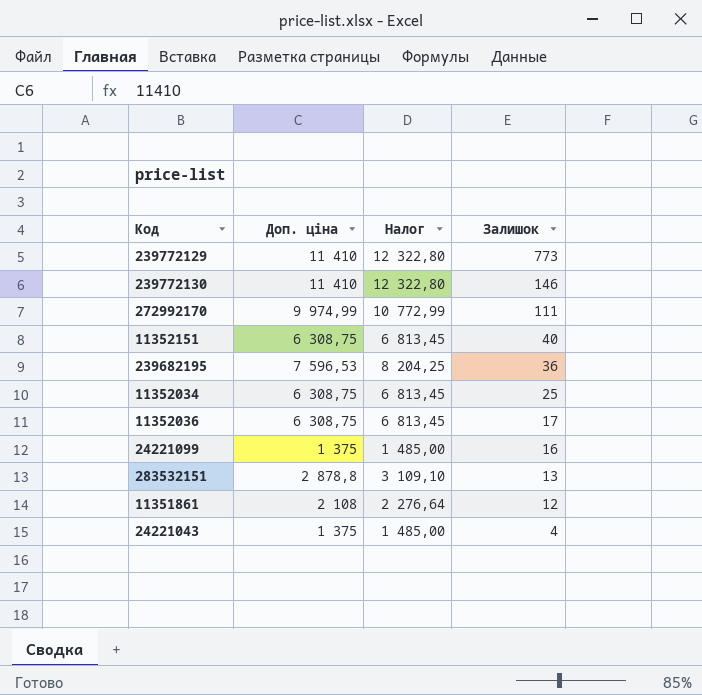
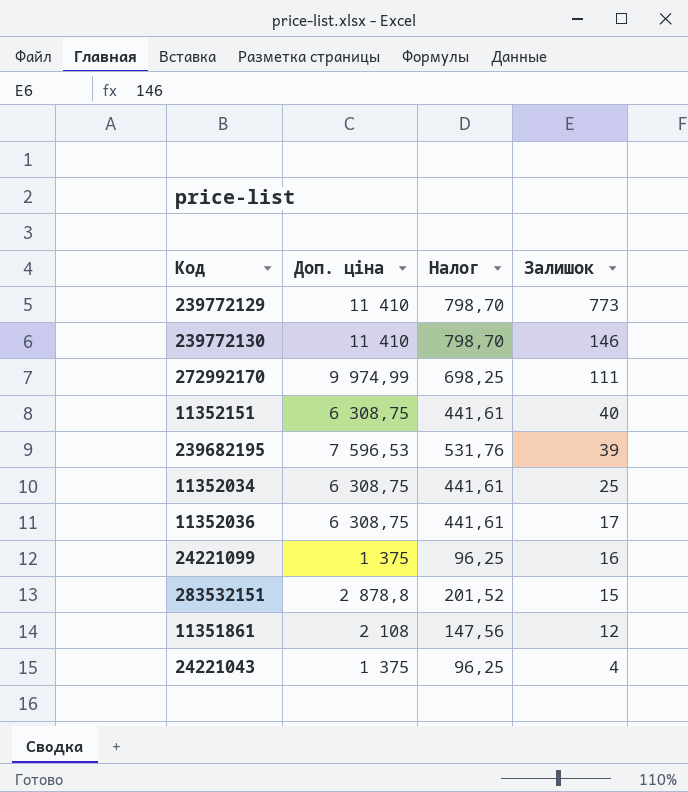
column Налог | formula: [Доп. ціна] * 1,08 -> [Доп. ціна] * 0,07
239682195 | Залишок: 36 -> 39
283532151 | Залишок: 13 -> 15

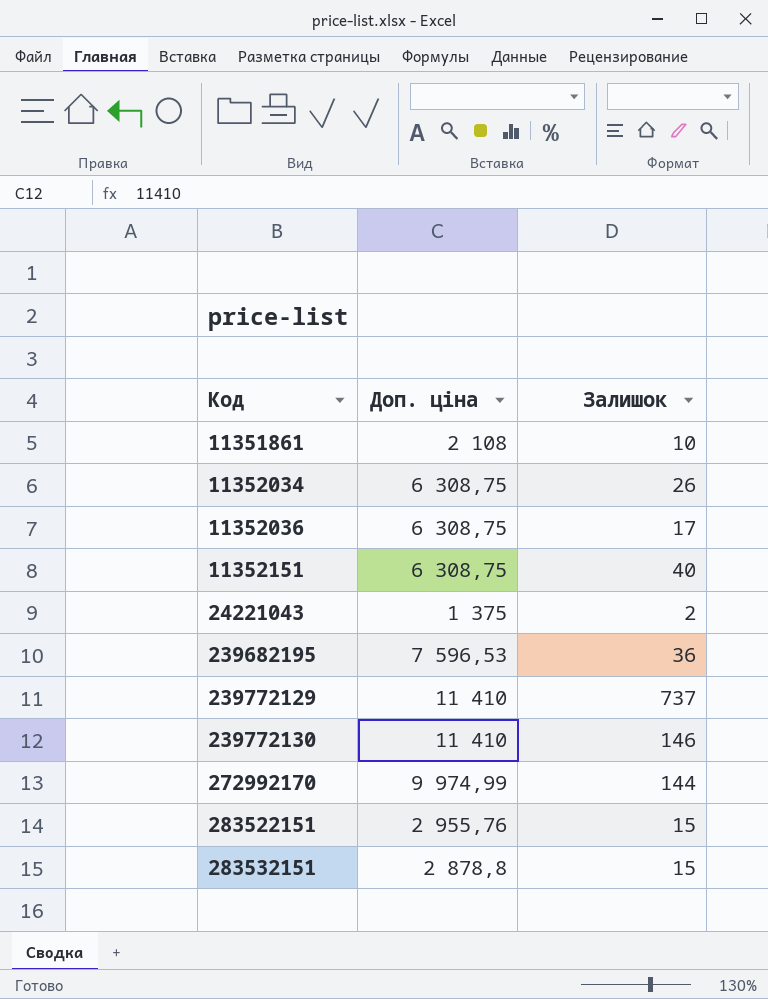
row order: Залишок descending -> Код ascending
column Налог | formula: [Доп. ціна] * 0,07 -> none
row 24221099: 1 375 | 96,25 | 16 -> none
11351861 | Залишок: 12 -> 10
11352034 | Залишок: 25 -> 26
24221043 | Залишок: 4 -> 2
239682195 | Залишок: 39 -> 36
239772129 | Залишок: 773 -> 737
272992170 | Залишок: 111 -> 144
row 283522151: none -> 2 955,76 | 15

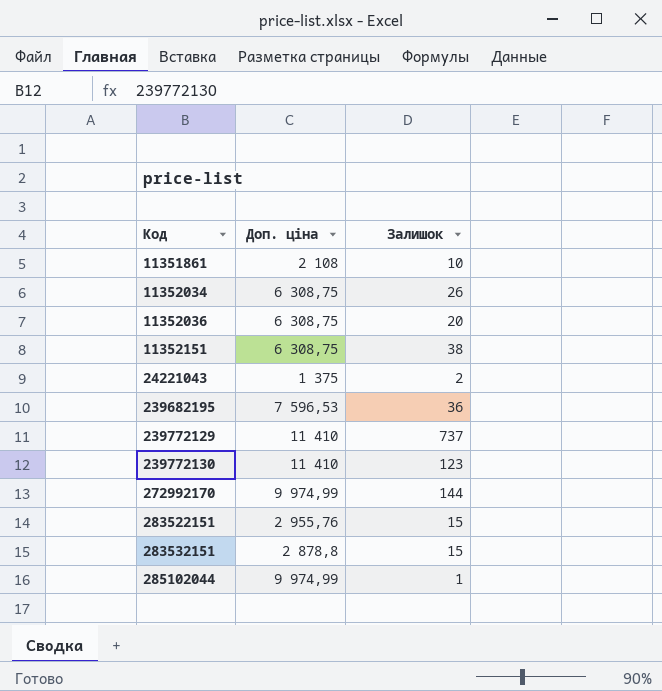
11352036 | Залишок: 17 -> 20
11352151 | Залишок: 40 -> 38
239772130 | Залишок: 146 -> 123
row 285102044: none -> 9 974,99 | 1

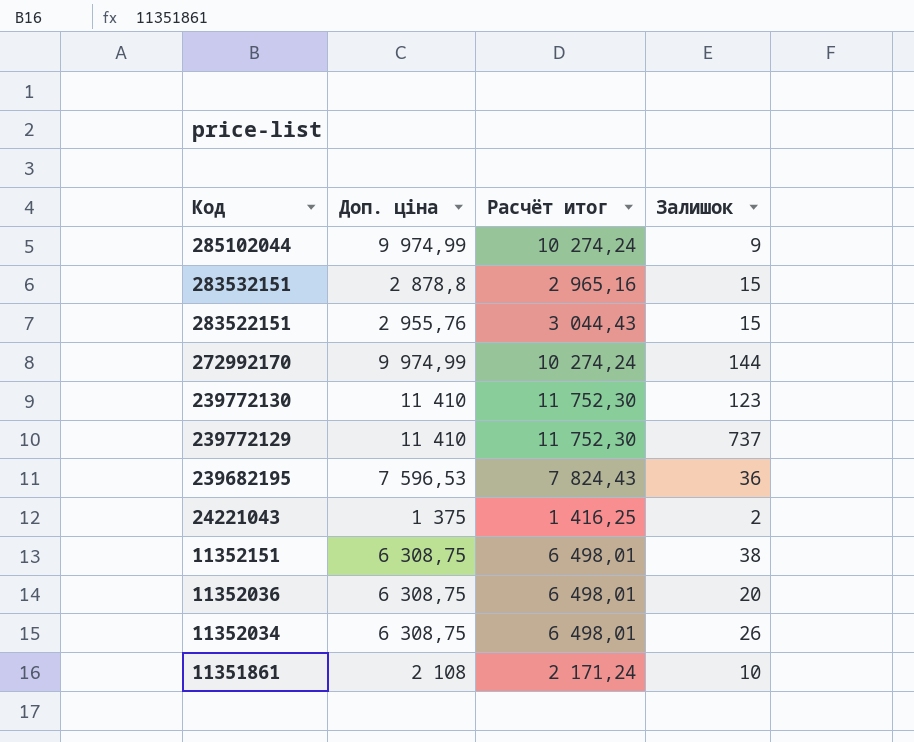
row order: Код ascending -> Код descending
column Расчёт итог | formula: none -> [Доп. ціна] * 1,03
285102044 | Залишок: 1 -> 9

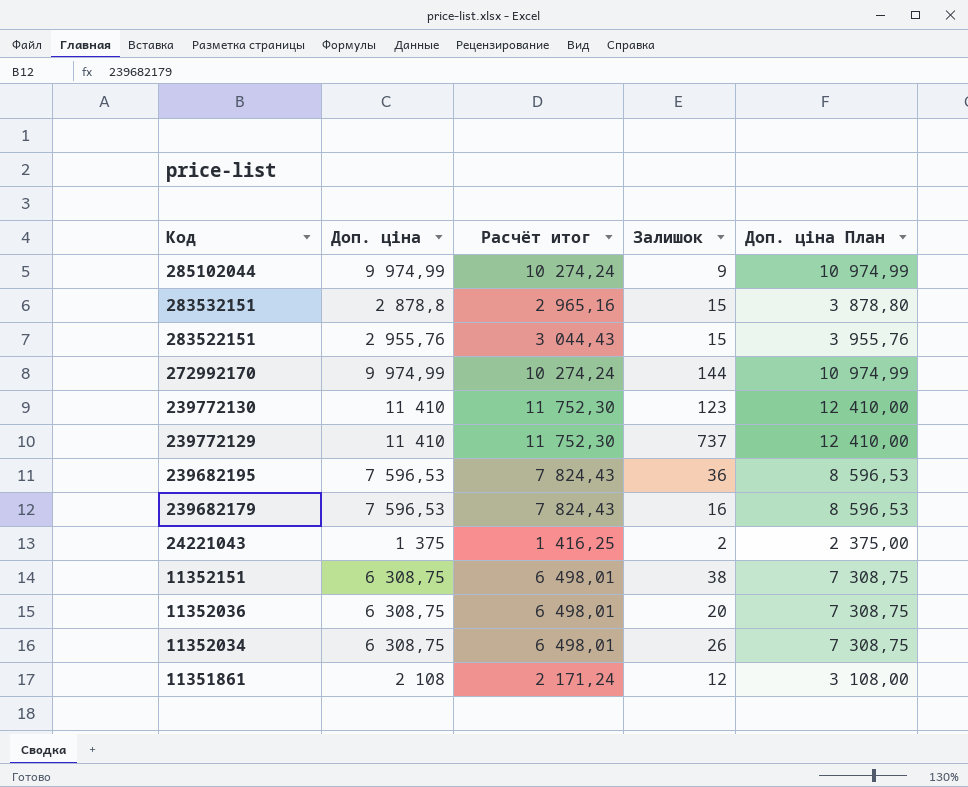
column Доп. ціна План | formula: none -> [Доп. ціна] + 1000
row 239682179: none -> 7 596,53 | 7 824,43 | 16 | 8 596,53
11351861 | Залишок: 10 -> 12

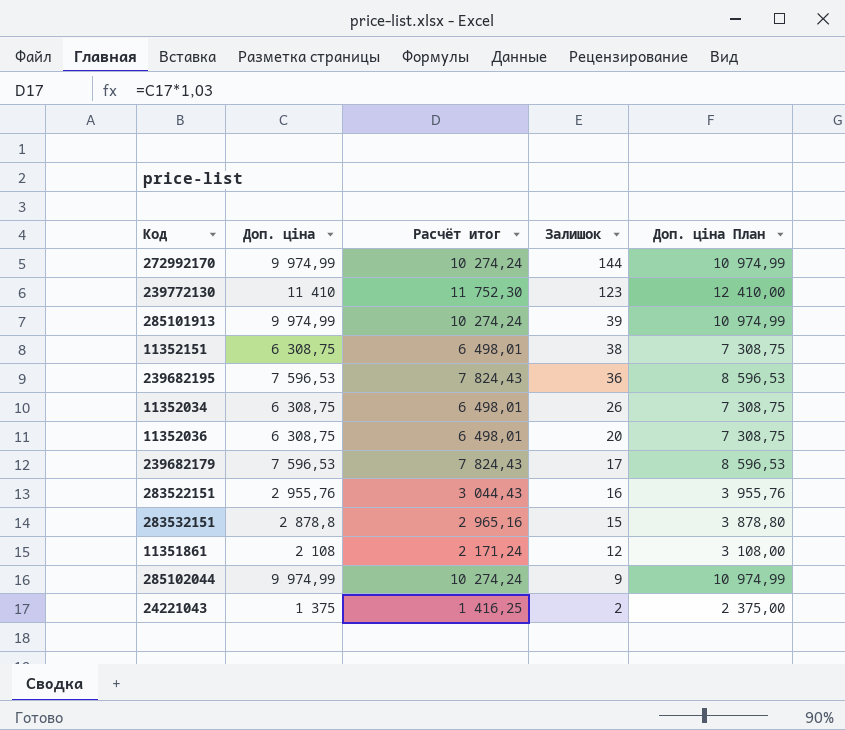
row order: Код descending -> Залишок descending
row 239772129: 11 410 | 11 752,30 | 737 | 12 410,00 -> none
row 285101913: none -> 9 974,99 | 10 274,24 | 39 | 10 974,99
239682179 | Залишок: 16 -> 17
283522151 | Залишок: 15 -> 16

